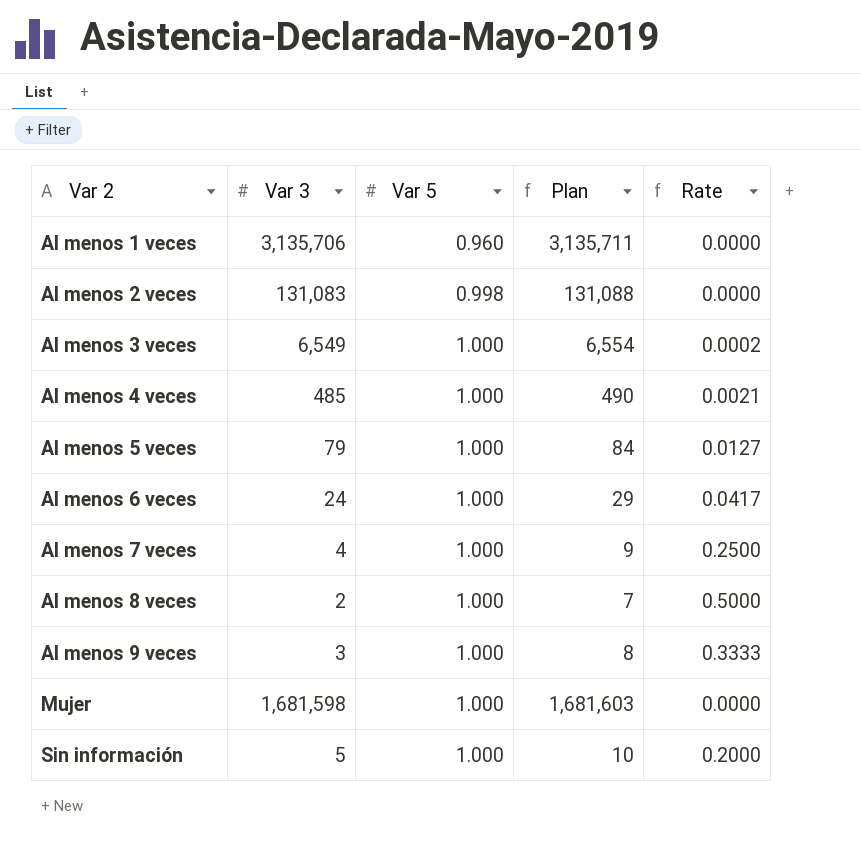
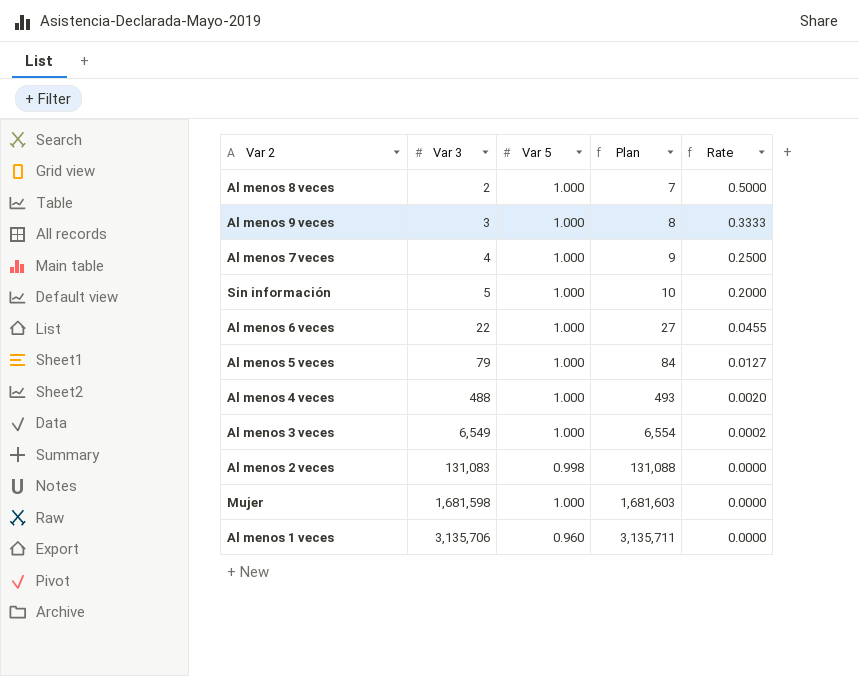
row order: Var 2 ascending -> Var 3 ascending
Al menos 6 veces | Var 3: 24 -> 22
Al menos 6 veces | Plan: 29 -> 27
Al menos 6 veces | Rate: 0.0417 -> 0.0455
Al menos 4 veces | Var 3: 485 -> 488
Al menos 4 veces | Plan: 490 -> 493
Al menos 4 veces | Rate: 0.0021 -> 0.0020

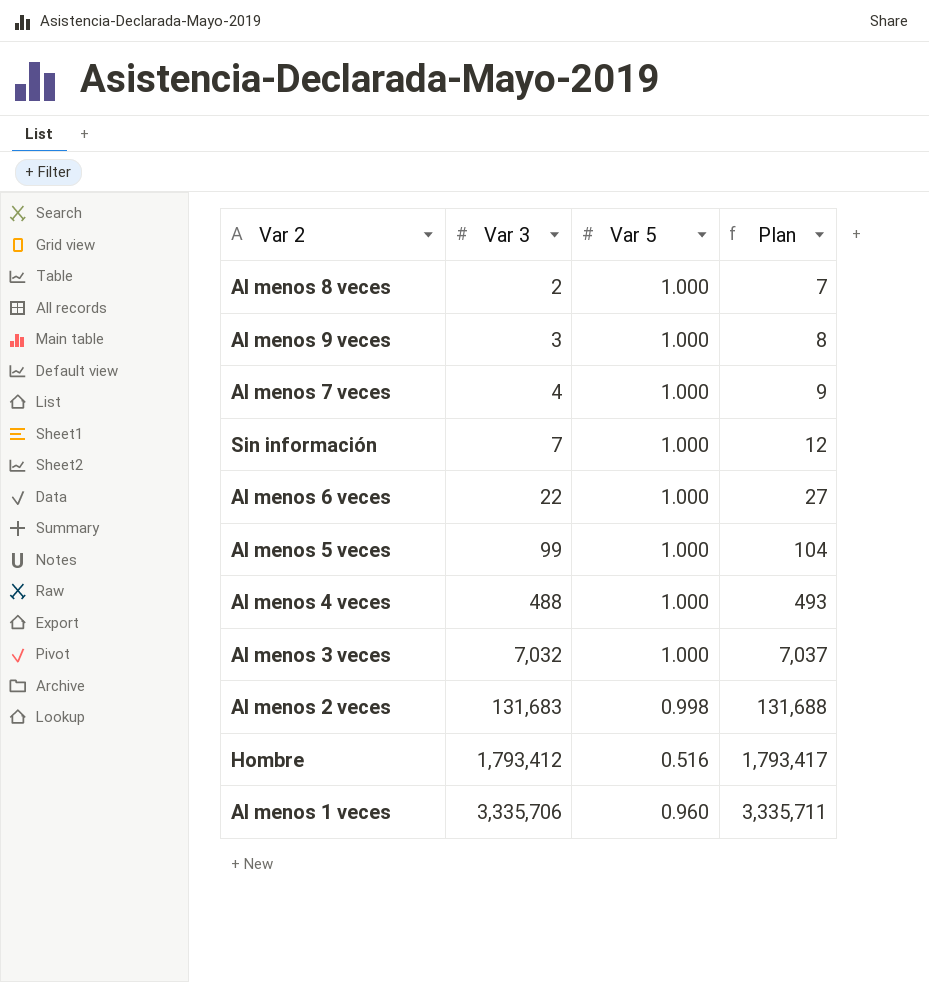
column Rate | formula: [Var 5] / [Var 3] -> none
row Mujer: 1,681,598 | 1.000 | 1,681,603 | 0.0000 -> none
Sin información | Var 3: 5 -> 7
Sin información | Plan: 10 -> 12
Al menos 5 veces | Var 3: 79 -> 99
Al menos 5 veces | Plan: 84 -> 104
Al menos 3 veces | Var 3: 6,549 -> 7,032
Al menos 3 veces | Plan: 6,554 -> 7,037
Al menos 2 veces | Var 3: 131,083 -> 131,683
Al menos 2 veces | Plan: 131,088 -> 131,688
row Hombre: none -> 1,793,412 | 0.516 | 1,793,417
Al menos 1 veces | Var 3: 3,135,706 -> 3,335,706
Al menos 1 veces | Plan: 3,135,711 -> 3,335,711

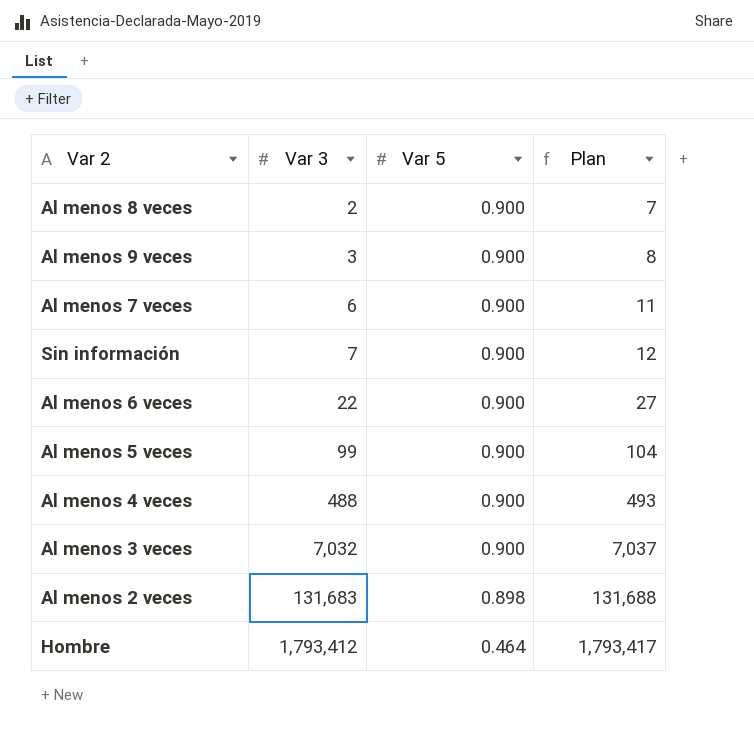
row Al menos 1 veces: 3,335,706 | 0.960 | 3,335,711 -> none
Al menos 8 veces | Var 5: 1.000 -> 0.900
Al menos 9 veces | Var 5: 1.000 -> 0.900
Al menos 7 veces | Var 3: 4 -> 6
Al menos 7 veces | Var 5: 1.000 -> 0.900
Al menos 7 veces | Plan: 9 -> 11
Sin información | Var 5: 1.000 -> 0.900
Al menos 6 veces | Var 5: 1.000 -> 0.900
Al menos 5 veces | Var 5: 1.000 -> 0.900
Al menos 4 veces | Var 5: 1.000 -> 0.900
Al menos 3 veces | Var 5: 1.000 -> 0.900
Al menos 2 veces | Var 5: 0.998 -> 0.898
Hombre | Var 5: 0.516 -> 0.464

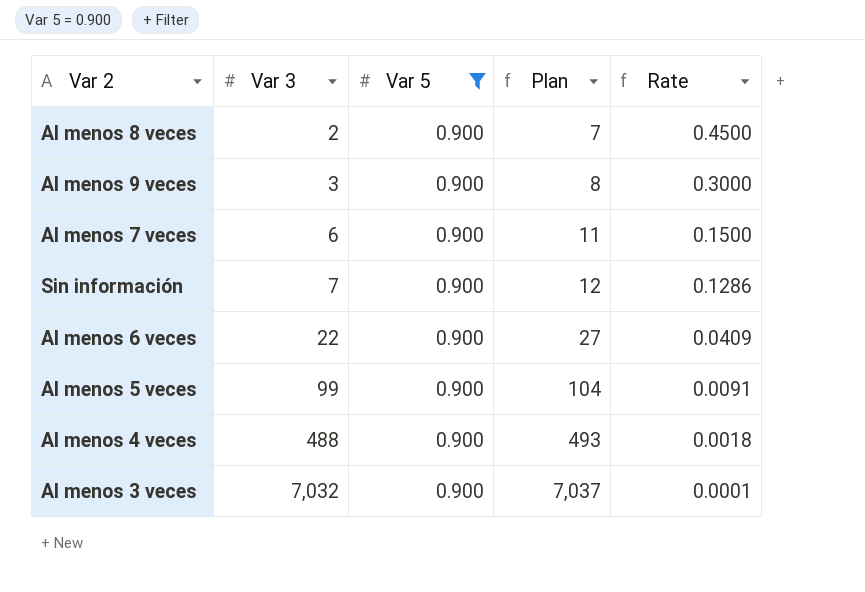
filter: none -> Var 5 = 0.900
column Rate | formula: none -> [Var 5] / [Var 3]

